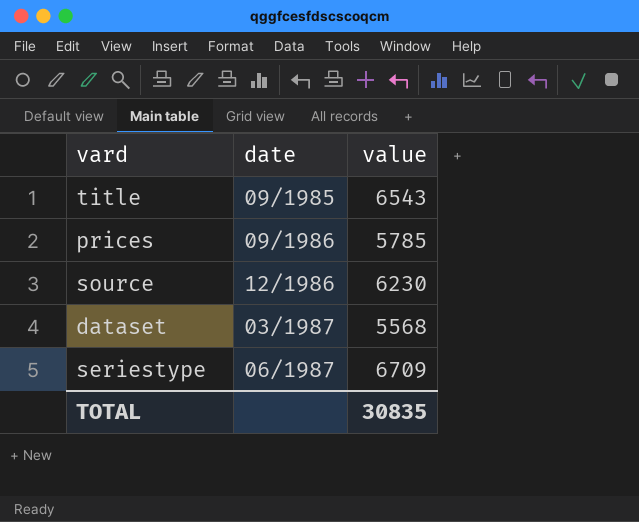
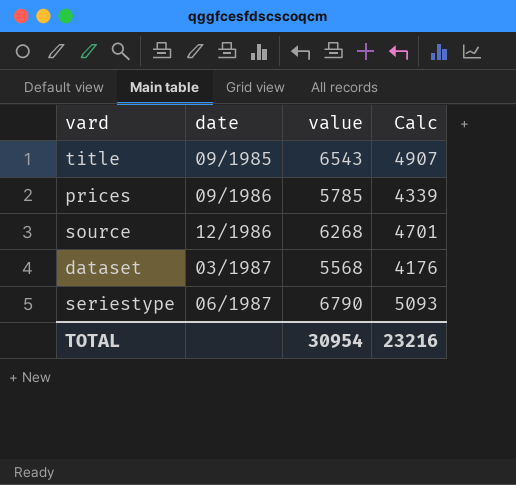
column Calc | formula: none -> [value] * 0.75
source | value: 6230 -> 6268
seriestype | value: 6709 -> 6790
TOTAL | value: 30835 -> 30954

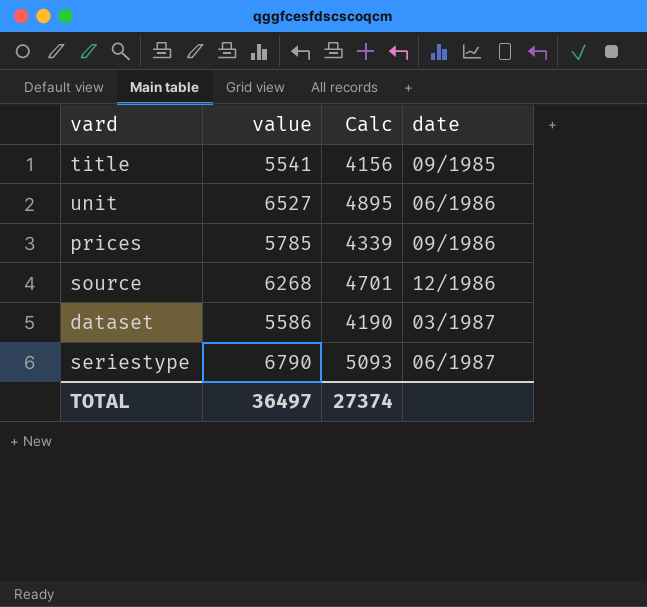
column date | position: 2 -> 4
title | value: 6543 -> 5541
title | Calc: 4907 -> 4156
row unit: none -> 6527 | 4895 | 06/1986
dataset | value: 5568 -> 5586
dataset | Calc: 4176 -> 4190
TOTAL | value: 30954 -> 36497
TOTAL | Calc: 23216 -> 27374

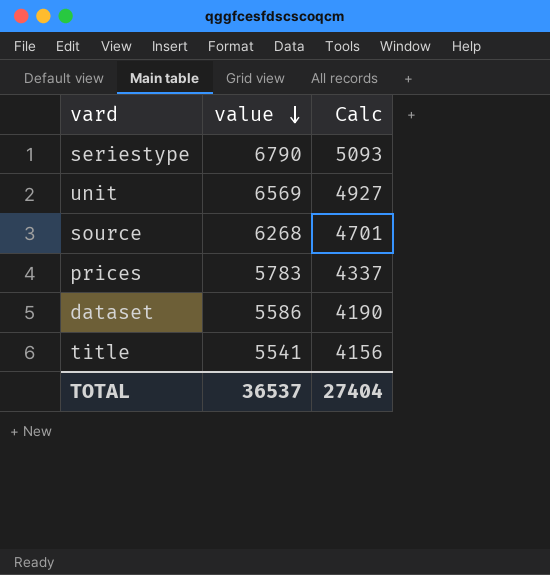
row order: none -> value descending
column date | position: 4 -> none
unit | value: 6527 -> 6569
unit | Calc: 4895 -> 4927
prices | value: 5785 -> 5783
prices | Calc: 4339 -> 4337
TOTAL | value: 36497 -> 36537
TOTAL | Calc: 27374 -> 27404

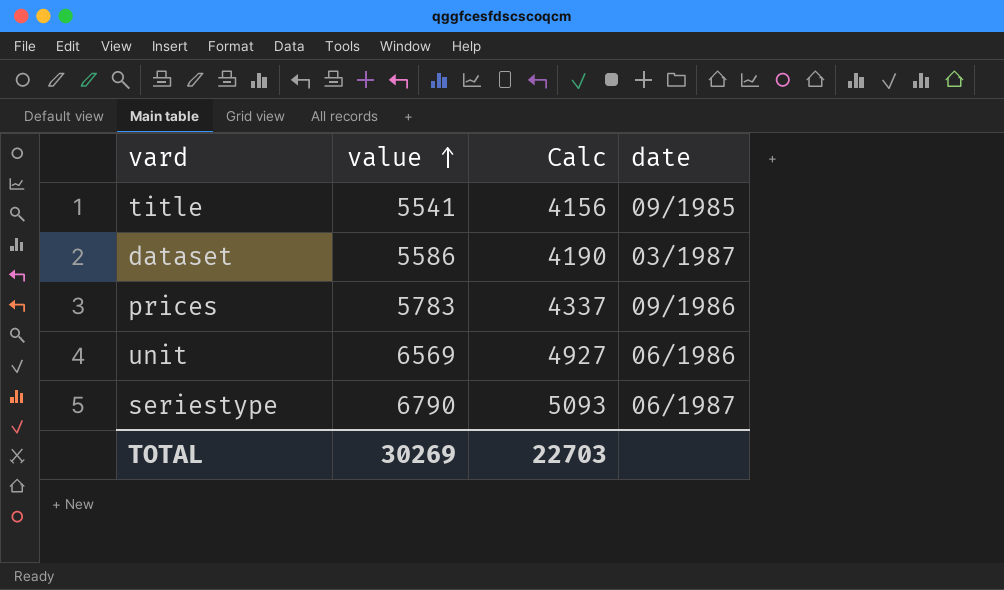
row order: value descending -> value ascending
column date | position: none -> 4
row source: 6268 | 4701 -> none
TOTAL | value: 36537 -> 30269
TOTAL | Calc: 27404 -> 22703

